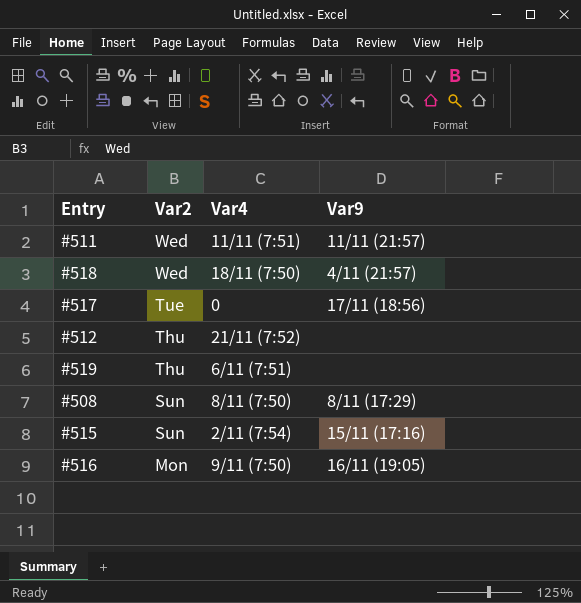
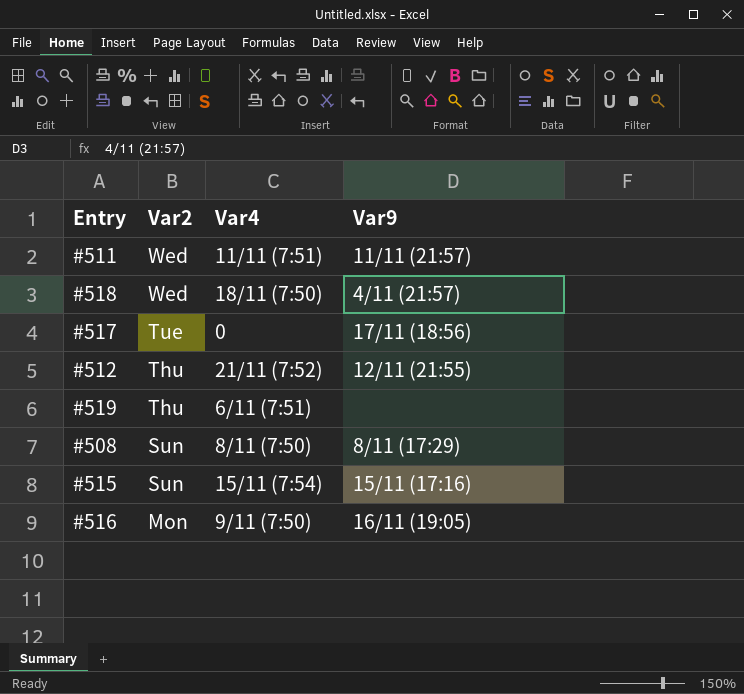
#512 | Var9: none -> 12/11 (21:55)
#515 | Var4: 2/11 (7:54) -> 15/11 (7:54)

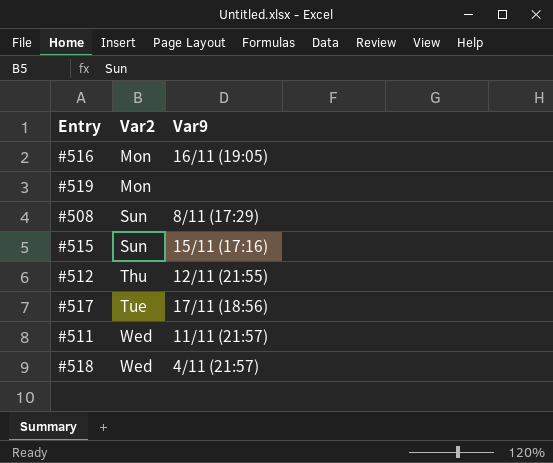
row order: Var2 descending -> Var2 ascending
column Var4 | position: 3 -> none
#519 | Var2: Thu -> Mon

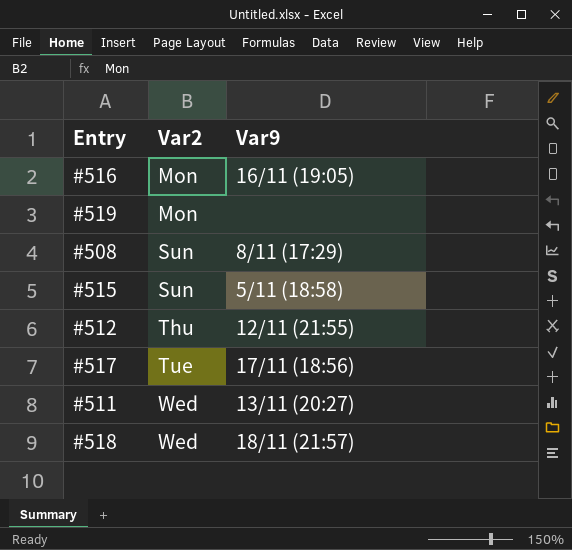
#515 | Var9: 15/11 (17:16) -> 5/11 (18:58)
#511 | Var9: 11/11 (21:57) -> 13/11 (20:27)
#518 | Var9: 4/11 (21:57) -> 18/11 (21:57)

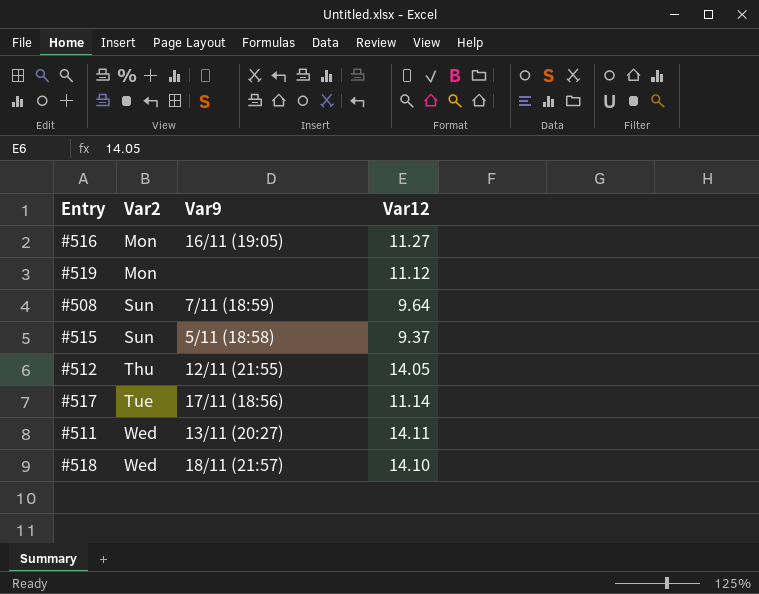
column Var12 | position: none -> 4
#508 | Var9: 8/11 (17:29) -> 7/11 (18:59)

